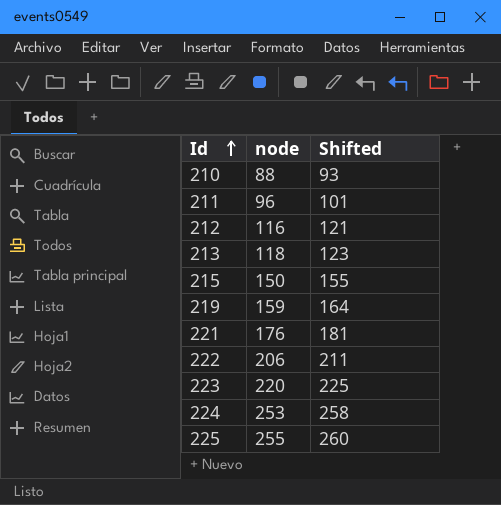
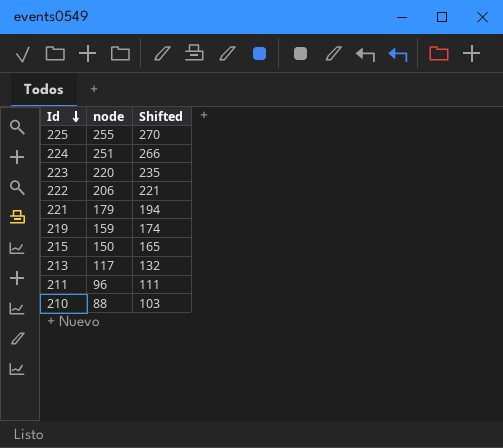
row order: Id ascending -> Id descending
column Shifted | formula: [node] + 5 -> [node] + 15
row 212: 116 | 121 -> none
224 | node: 253 -> 251
221 | node: 176 -> 179
213 | node: 118 -> 117

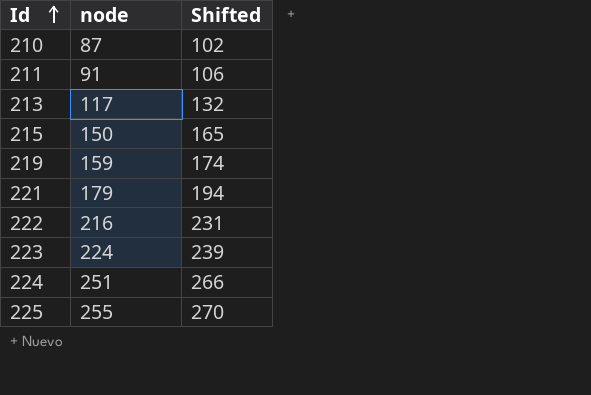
row order: Id descending -> Id ascending
210 | node: 88 -> 87
210 | Shifted: 103 -> 102
211 | node: 96 -> 91
211 | Shifted: 111 -> 106
222 | node: 206 -> 216
222 | Shifted: 221 -> 231
223 | node: 220 -> 224
223 | Shifted: 235 -> 239

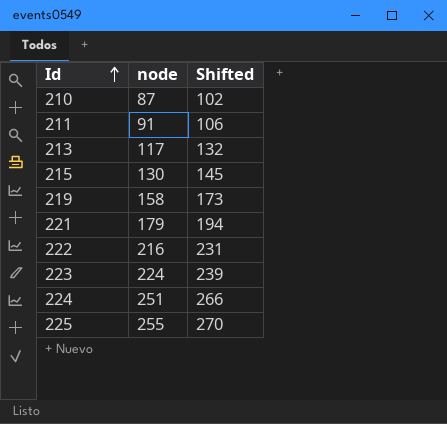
215 | node: 150 -> 130
215 | Shifted: 165 -> 145
219 | node: 159 -> 158
219 | Shifted: 174 -> 173

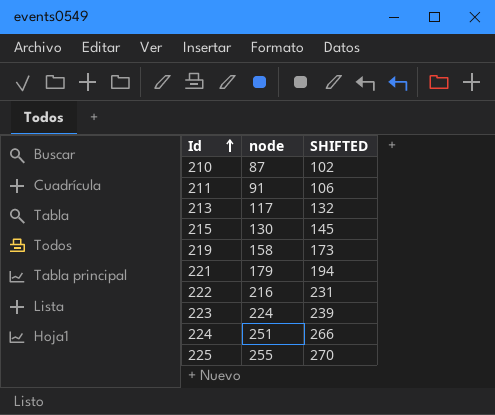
column name: Shifted -> SHIFTED

